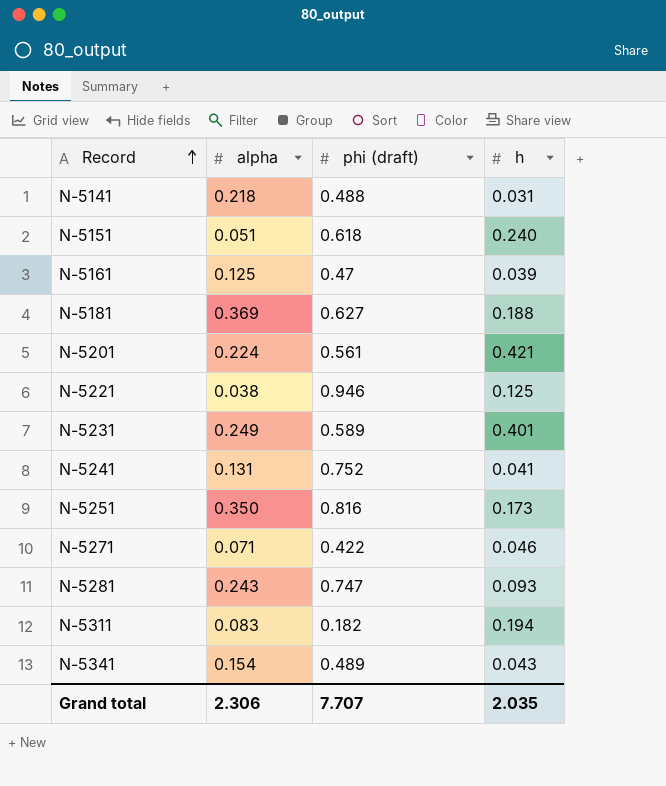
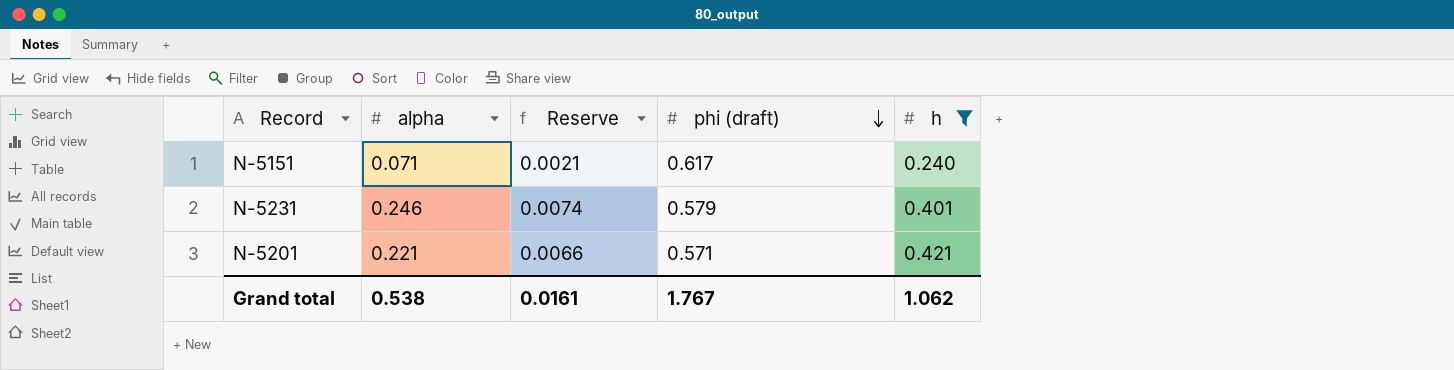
filter: none -> h >= 0.240
row order: Record ascending -> phi (draft) descending
column Reserve | formula: none -> [alpha] * 0.03
N-5151 | alpha: 0.051 -> 0.071
N-5151 | phi (draft): 0.618 -> 0.617
N-5231 | alpha: 0.249 -> 0.246
N-5231 | phi (draft): 0.589 -> 0.579
N-5201 | alpha: 0.224 -> 0.221
N-5201 | phi (draft): 0.561 -> 0.571
Grand total | alpha: 2.306 -> 0.538
Grand total | phi (draft): 7.707 -> 1.767
Grand total | h: 2.035 -> 1.062

